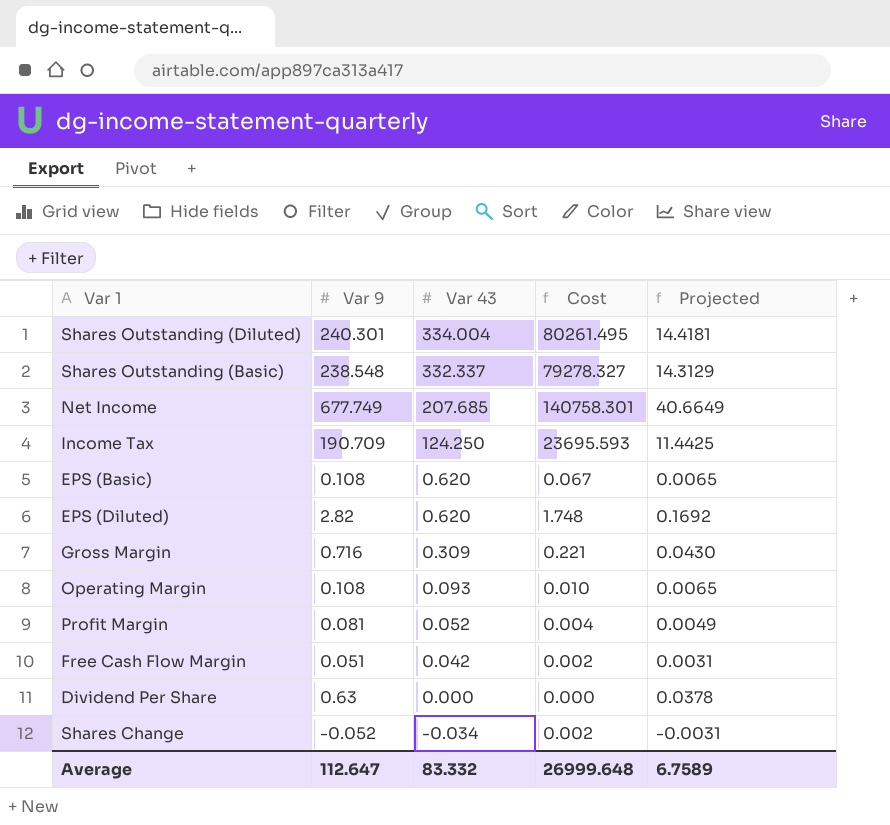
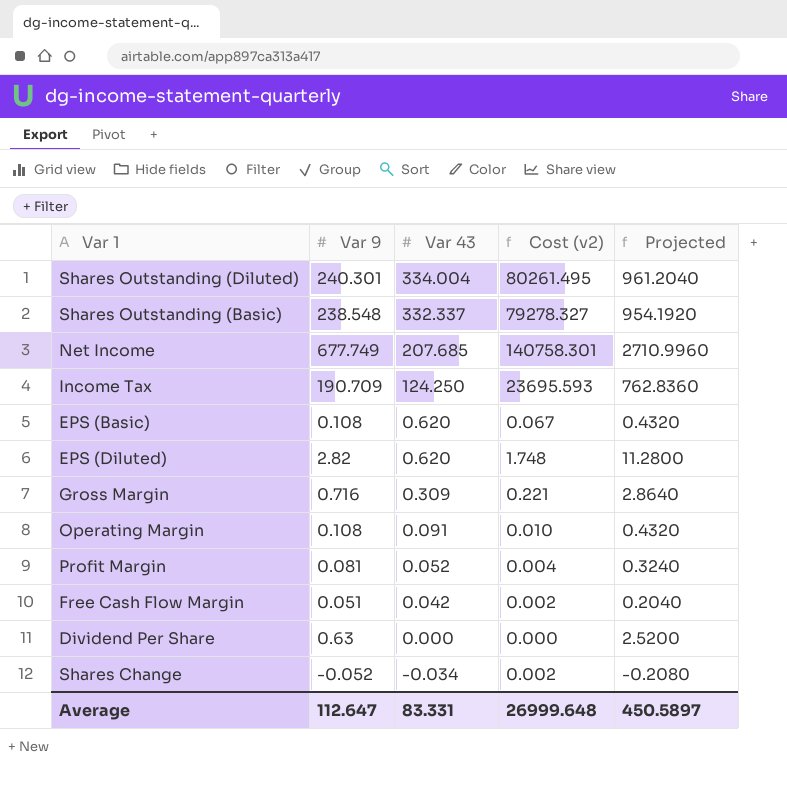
column name: Cost -> Cost (v2)
column Projected | formula: [Var 9] * 0.06 -> [Var 9] * 4
Operating Margin | Var 43: 0.093 -> 0.091
Average | Var 43: 83.332 -> 83.331
Average | Projected: 6.7589 -> 450.5897

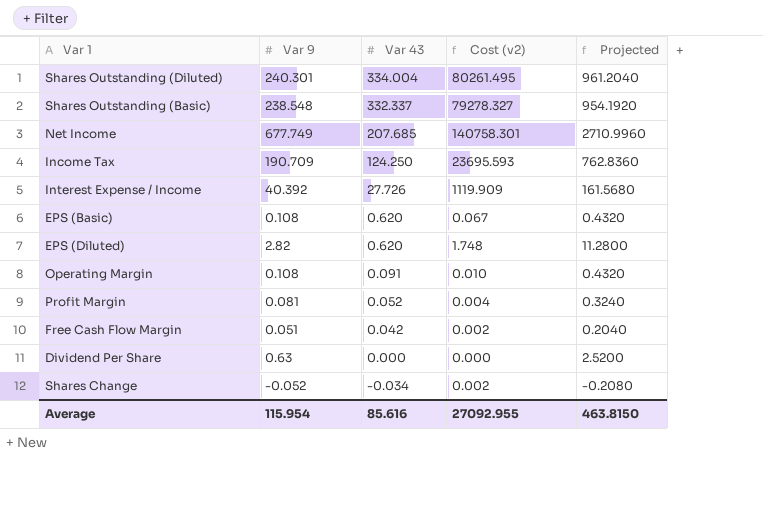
row Gross Margin: 0.716 | 0.309 | 0.221 | 2.8640 -> none
row Interest Expense / Income: none -> 40.392 | 27.726 | 1119.909 | 161.5680
Average | Var 9: 112.647 -> 115.954
Average | Var 43: 83.331 -> 85.616
Average | Cost (v2): 26999.648 -> 27092.955
Average | Projected: 450.5897 -> 463.8150

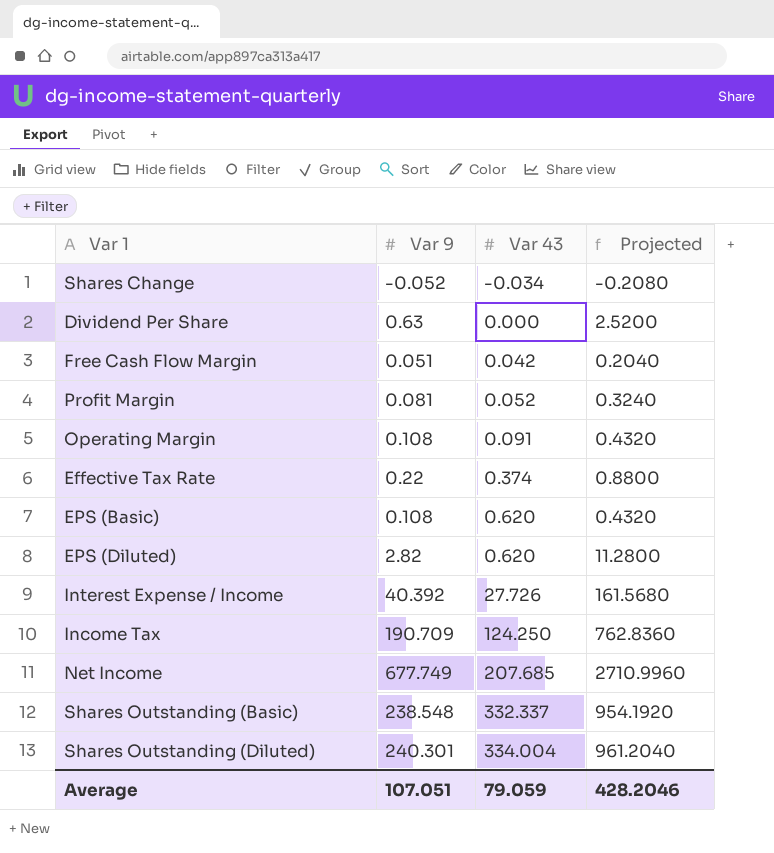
row order: Var 43 descending -> Var 43 ascending
column Cost (v2) | formula: [Var 9] * [Var 43] -> none
row Effective Tax Rate: none -> 0.22 | 0.374 | 0.8800
Average | Var 9: 115.954 -> 107.051
Average | Var 43: 85.616 -> 79.059
Average | Projected: 463.8150 -> 428.2046

